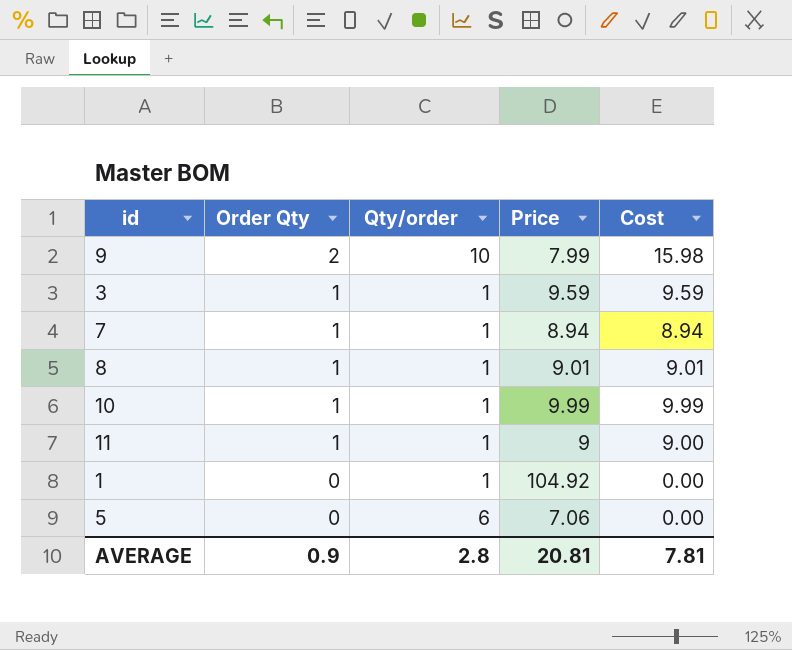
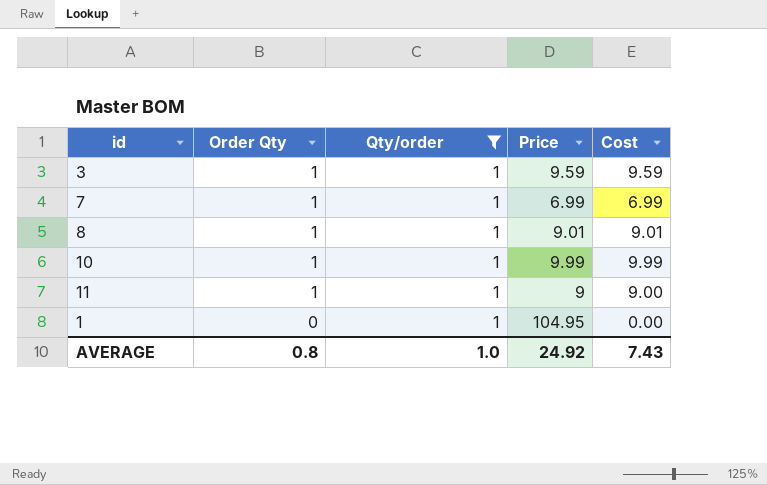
filter: none -> Qty/order = 1
7 | Price: 8.94 -> 6.99
7 | Cost: 8.94 -> 6.99
1 | Price: 104.92 -> 104.95
AVERAGE | Order Qty: 0.9 -> 0.8
AVERAGE | Qty/order: 2.8 -> 1.0
AVERAGE | Price: 20.81 -> 24.92
AVERAGE | Cost: 7.81 -> 7.43

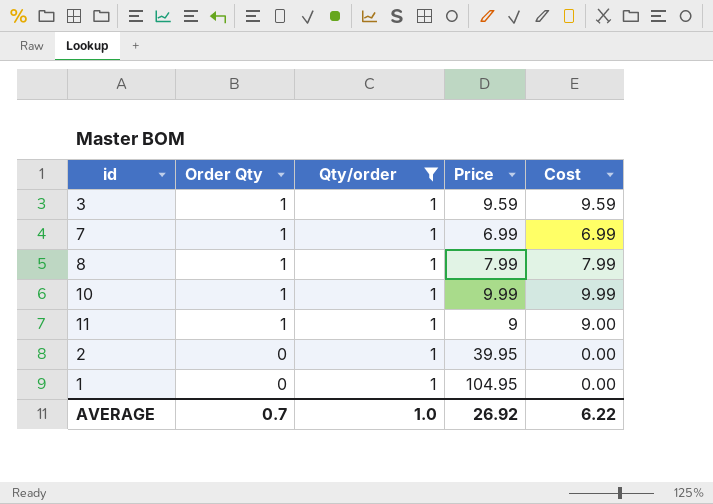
8 | Price: 9.01 -> 7.99
8 | Cost: 9.01 -> 7.99
row 2: none -> 0 | 1 | 39.95 | 0.00
AVERAGE | Order Qty: 0.8 -> 0.7
AVERAGE | Price: 24.92 -> 26.92
AVERAGE | Cost: 7.43 -> 6.22

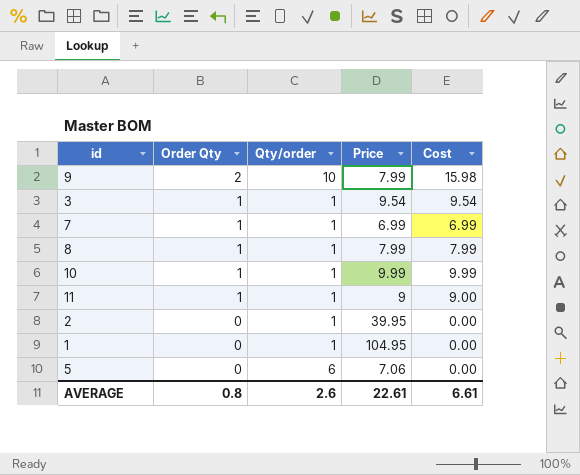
filter: Qty/order = 1 -> none
3 | Price: 9.59 -> 9.54
3 | Cost: 9.59 -> 9.54
AVERAGE | Order Qty: 0.7 -> 0.8
AVERAGE | Qty/order: 1.0 -> 2.6
AVERAGE | Price: 26.92 -> 22.61
AVERAGE | Cost: 6.22 -> 6.61

